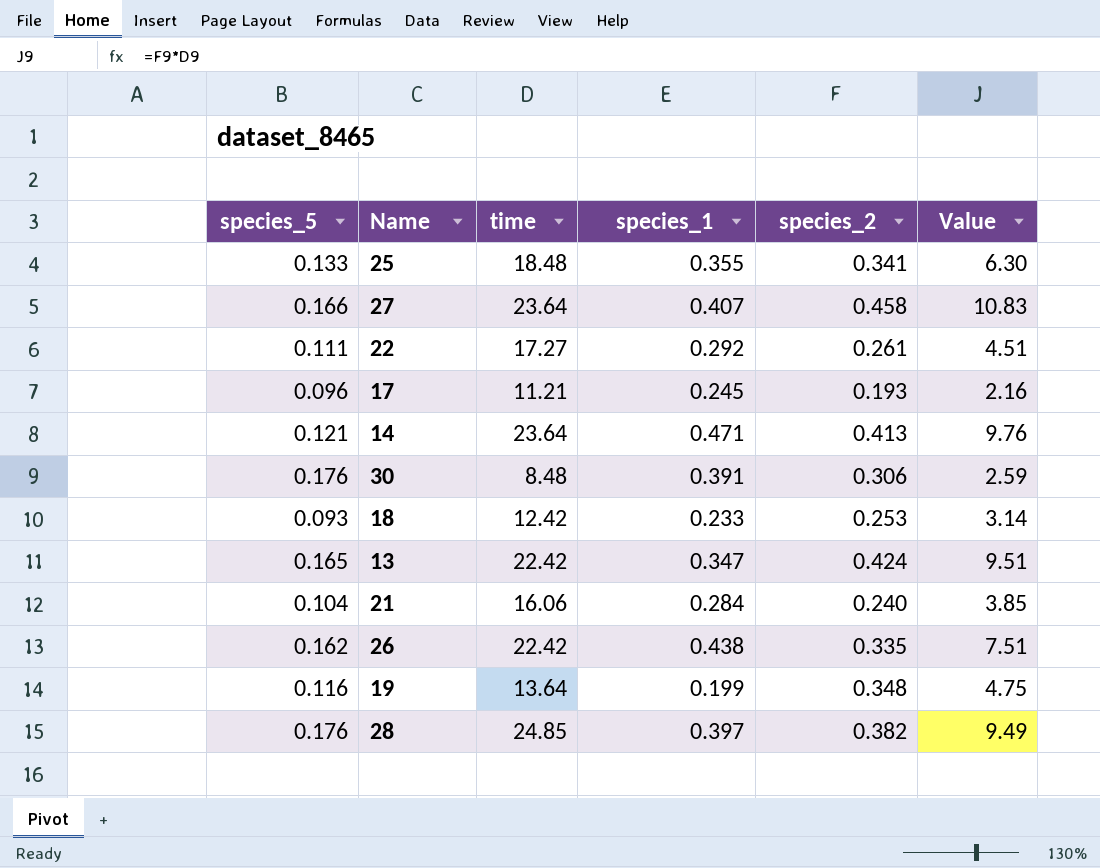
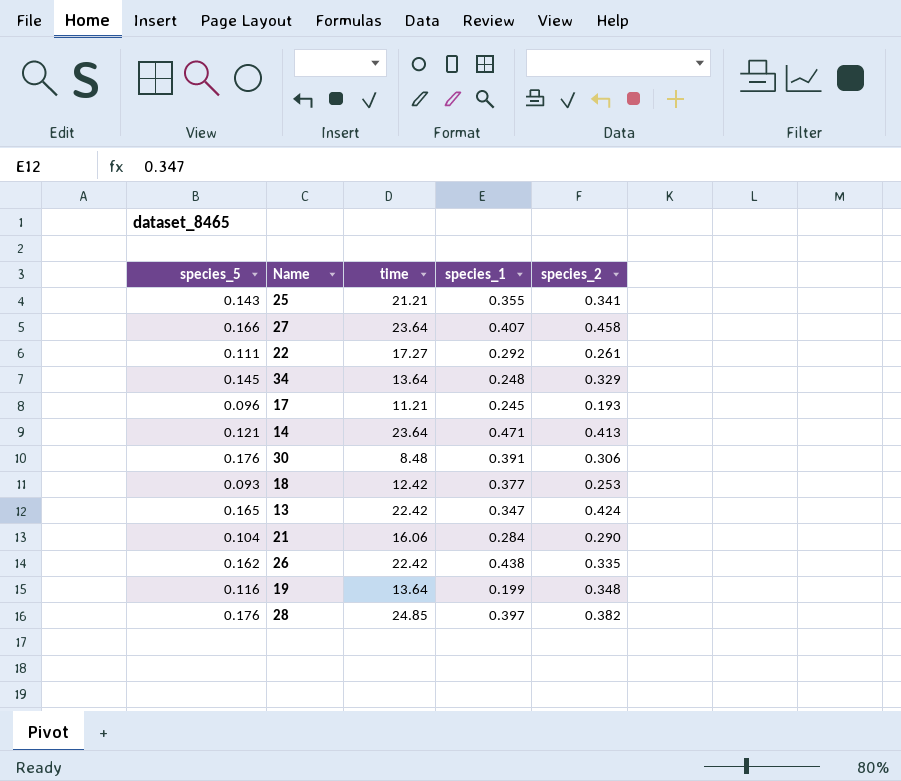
column Value | formula: [time] * [species_2] -> none
25 | species_5: 0.133 -> 0.143
25 | time: 18.48 -> 21.21
row 34: none -> 0.145 | 13.64 | 0.248 | 0.329
18 | species_1: 0.233 -> 0.377
21 | species_2: 0.240 -> 0.290

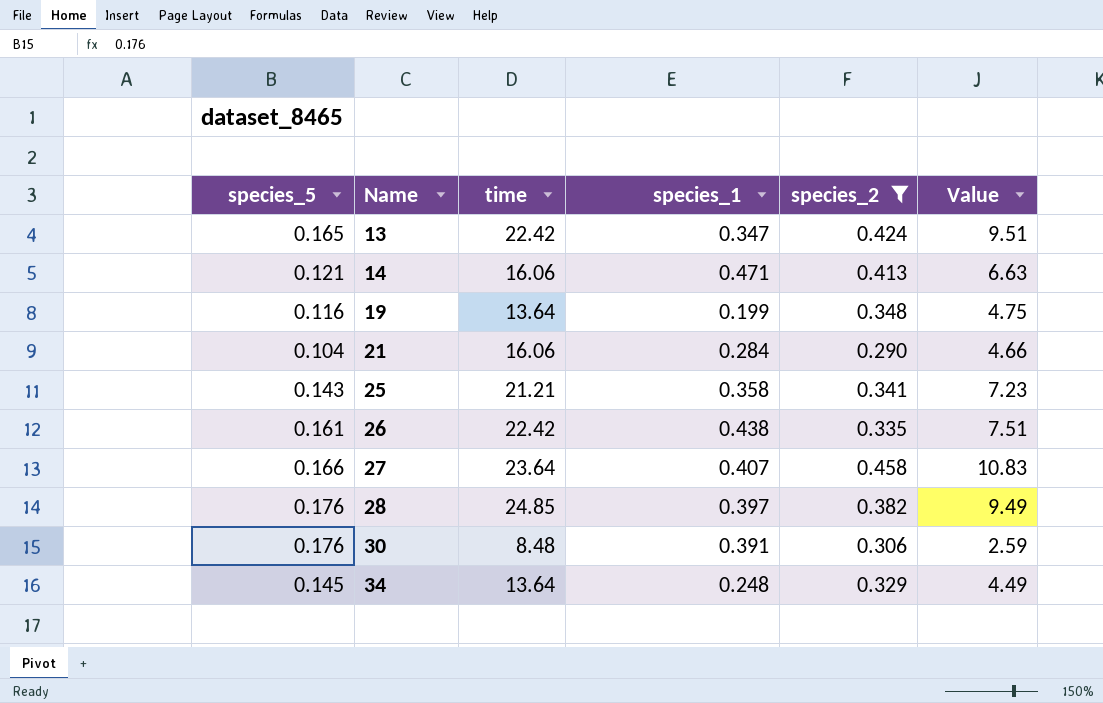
filter: none -> species_2 >= 0.290
row order: none -> Name ascending
column Value | formula: none -> [time] * [species_2]
14 | time: 23.64 -> 16.06
25 | species_1: 0.355 -> 0.358
26 | species_5: 0.162 -> 0.161

